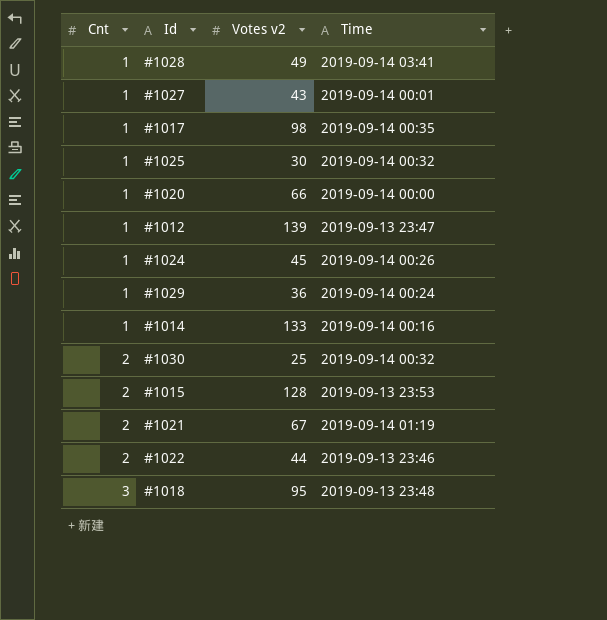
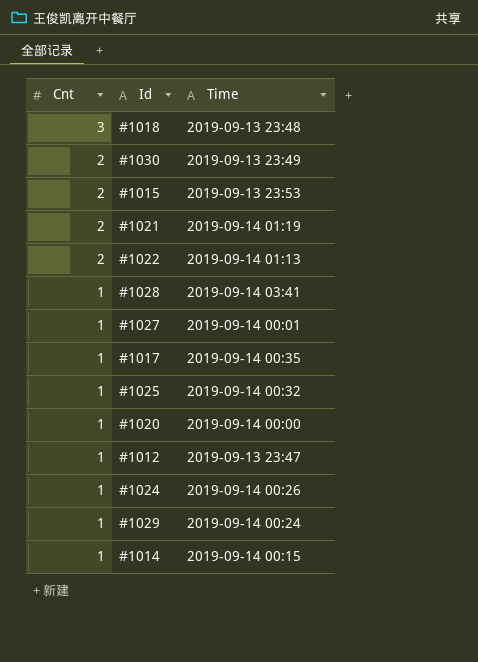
row order: Cnt ascending -> Cnt descending
column Votes v2 | position: 3 -> none
#1030 | Time: 2019-09-14 00:32 -> 2019-09-13 23:49
#1022 | Time: 2019-09-13 23:46 -> 2019-09-14 01:13
#1014 | Time: 2019-09-14 00:16 -> 2019-09-14 00:15

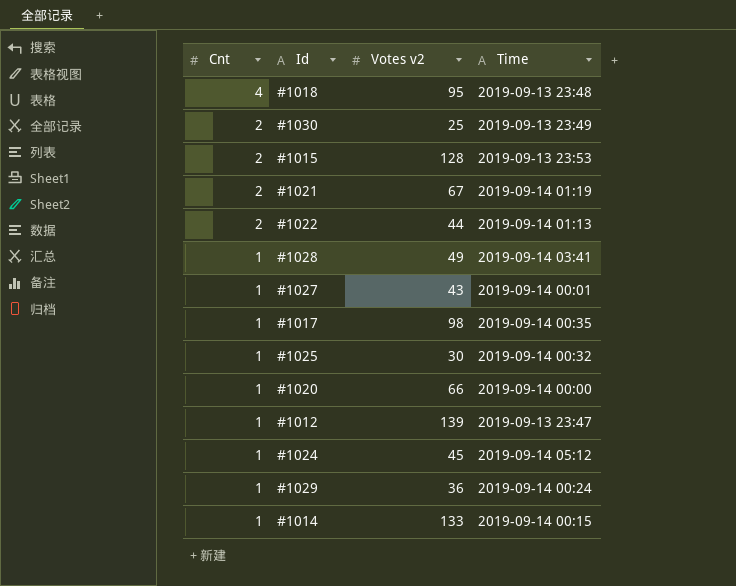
column Votes v2 | position: none -> 3
#1018 | Cnt: 3 -> 4
#1024 | Time: 2019-09-14 00:26 -> 2019-09-14 05:12

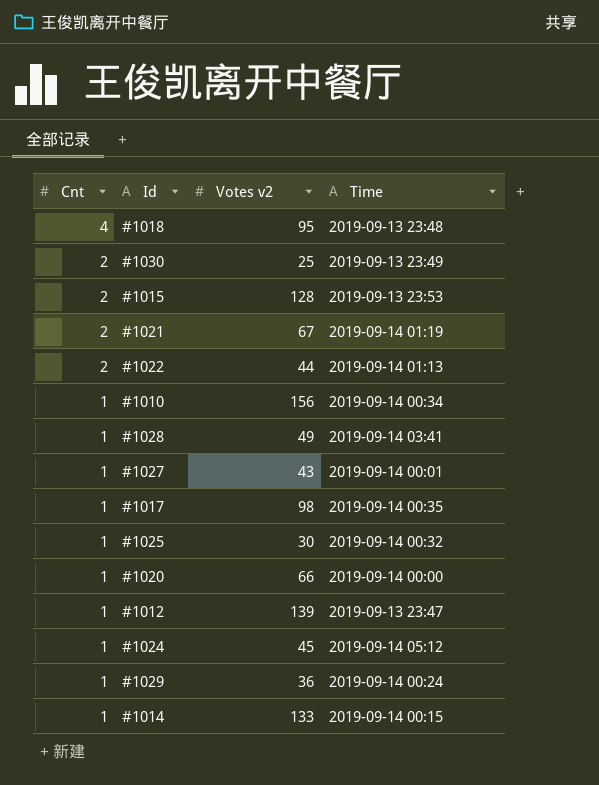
row #1010: none -> 1 | 156 | 2019-09-14 00:34

